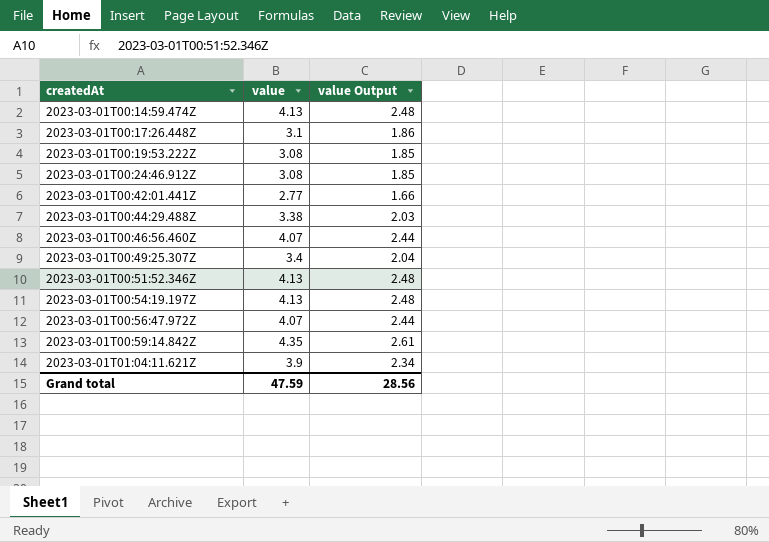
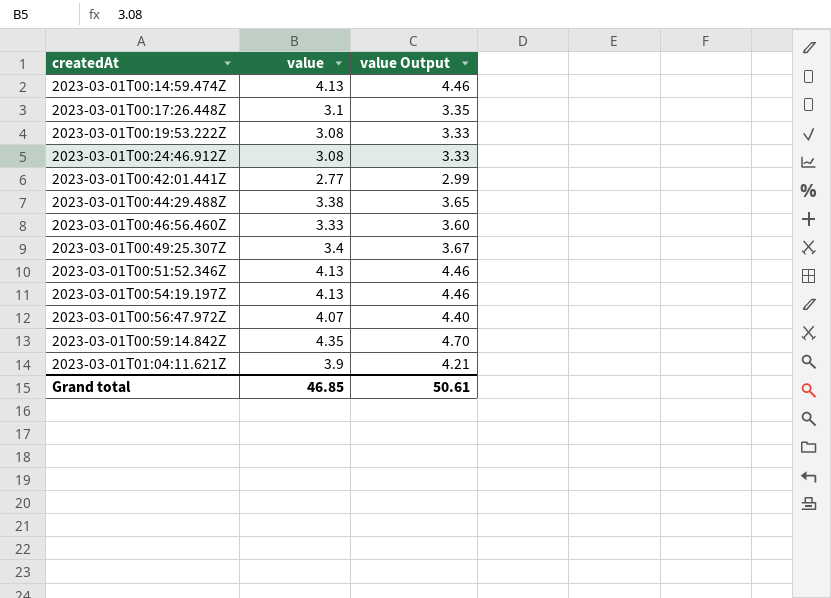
column value Output | formula: [value] * 0.6 -> [value] * 1.08
2023-03-01T00:46:56.460Z | value: 4.07 -> 3.33
Grand total | value: 47.59 -> 46.85
Grand total | value Output: 28.56 -> 50.61

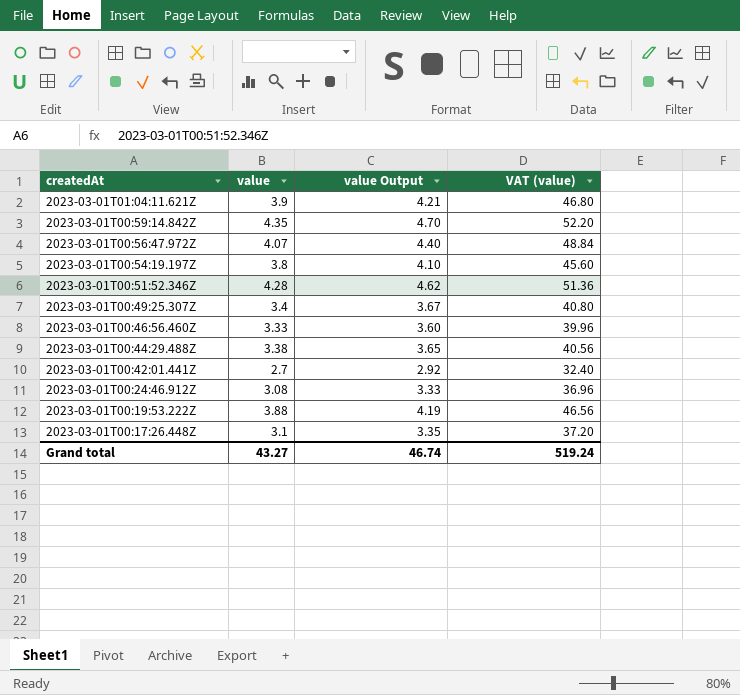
row order: createdAt ascending -> createdAt descending
column VAT (value) | formula: none -> [value] * 12
row 2023-03-01T00:14:59.474Z: 4.13 | 4.46 -> none
2023-03-01T00:54:19.197Z | value: 4.13 -> 3.8
2023-03-01T00:54:19.197Z | value Output: 4.46 -> 4.10
2023-03-01T00:51:52.346Z | value: 4.13 -> 4.28
2023-03-01T00:51:52.346Z | value Output: 4.46 -> 4.62
2023-03-01T00:42:01.441Z | value: 2.77 -> 2.7
2023-03-01T00:42:01.441Z | value Output: 2.99 -> 2.92
2023-03-01T00:19:53.222Z | value: 3.08 -> 3.88
2023-03-01T00:19:53.222Z | value Output: 3.33 -> 4.19
Grand total | value: 46.85 -> 43.27
Grand total | value Output: 50.61 -> 46.74

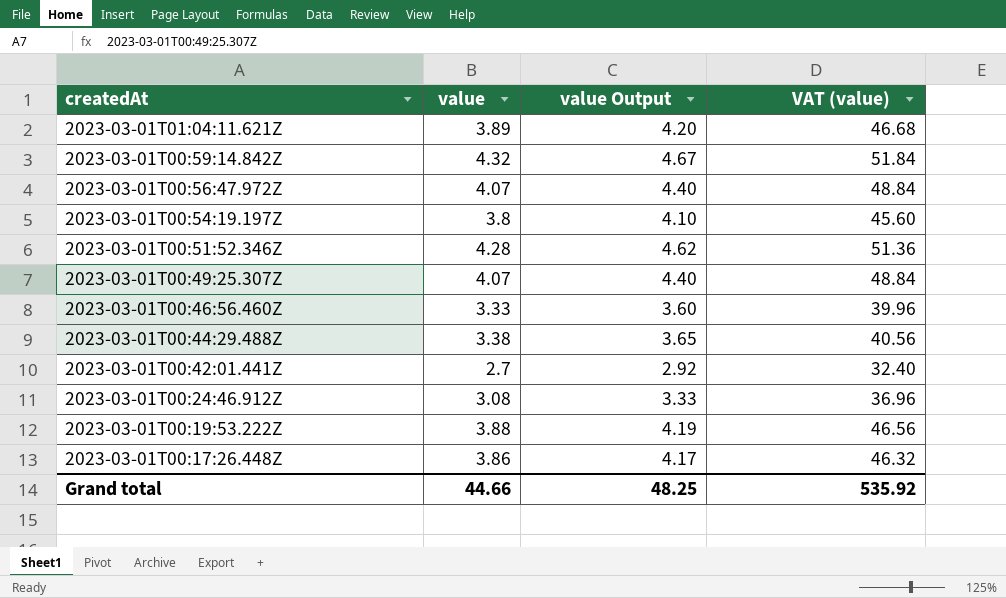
2023-03-01T01:04:11.621Z | value: 3.9 -> 3.89
2023-03-01T01:04:11.621Z | value Output: 4.21 -> 4.20
2023-03-01T01:04:11.621Z | VAT (value): 46.80 -> 46.68
2023-03-01T00:59:14.842Z | value: 4.35 -> 4.32
2023-03-01T00:59:14.842Z | value Output: 4.70 -> 4.67
2023-03-01T00:59:14.842Z | VAT (value): 52.20 -> 51.84
2023-03-01T00:49:25.307Z | value: 3.4 -> 4.07
2023-03-01T00:49:25.307Z | value Output: 3.67 -> 4.40
2023-03-01T00:49:25.307Z | VAT (value): 40.80 -> 48.84
2023-03-01T00:17:26.448Z | value: 3.1 -> 3.86
2023-03-01T00:17:26.448Z | value Output: 3.35 -> 4.17
2023-03-01T00:17:26.448Z | VAT (value): 37.20 -> 46.32
Grand total | value: 43.27 -> 44.66
Grand total | value Output: 46.74 -> 48.25
Grand total | VAT (value): 519.24 -> 535.92

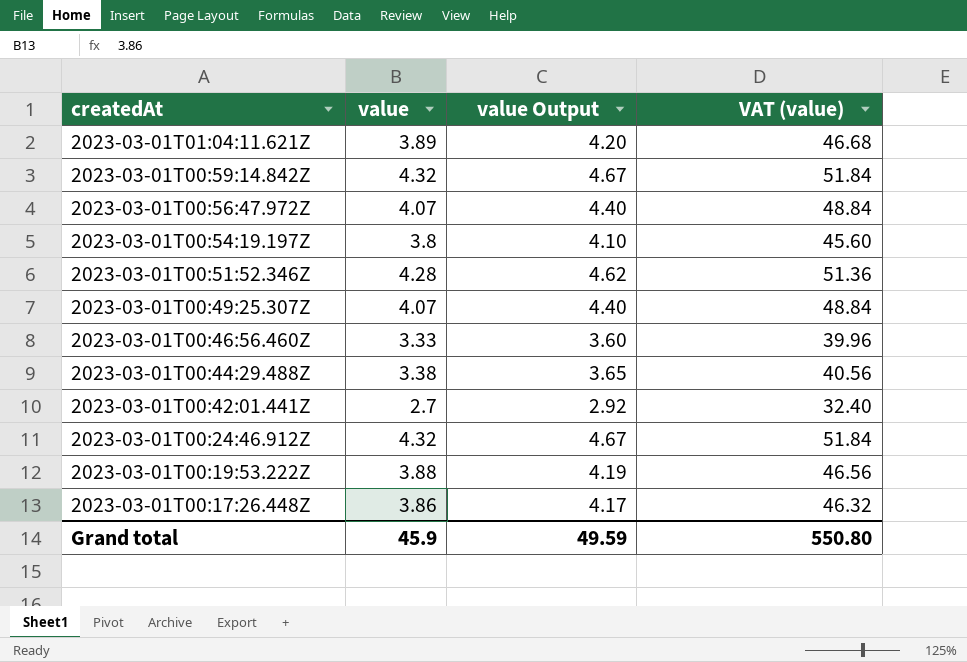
2023-03-01T00:24:46.912Z | value: 3.08 -> 4.32
2023-03-01T00:24:46.912Z | value Output: 3.33 -> 4.67
2023-03-01T00:24:46.912Z | VAT (value): 36.96 -> 51.84
Grand total | value: 44.66 -> 45.9
Grand total | value Output: 48.25 -> 49.59
Grand total | VAT (value): 535.92 -> 550.80

